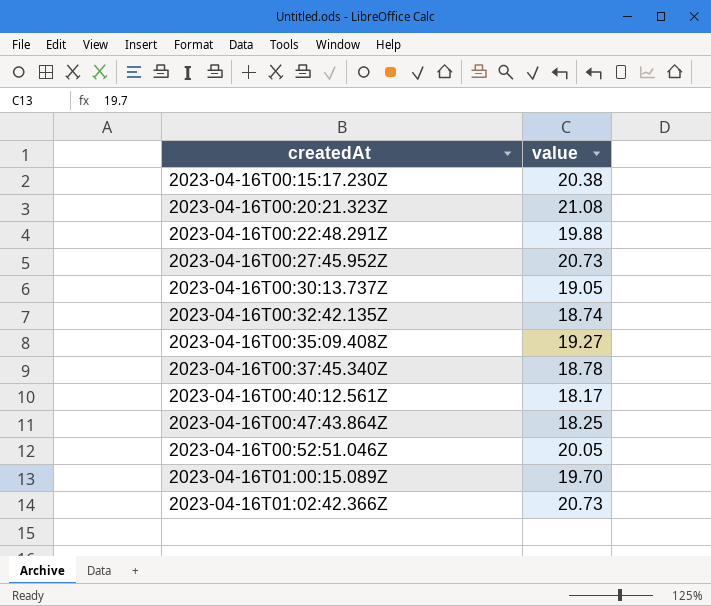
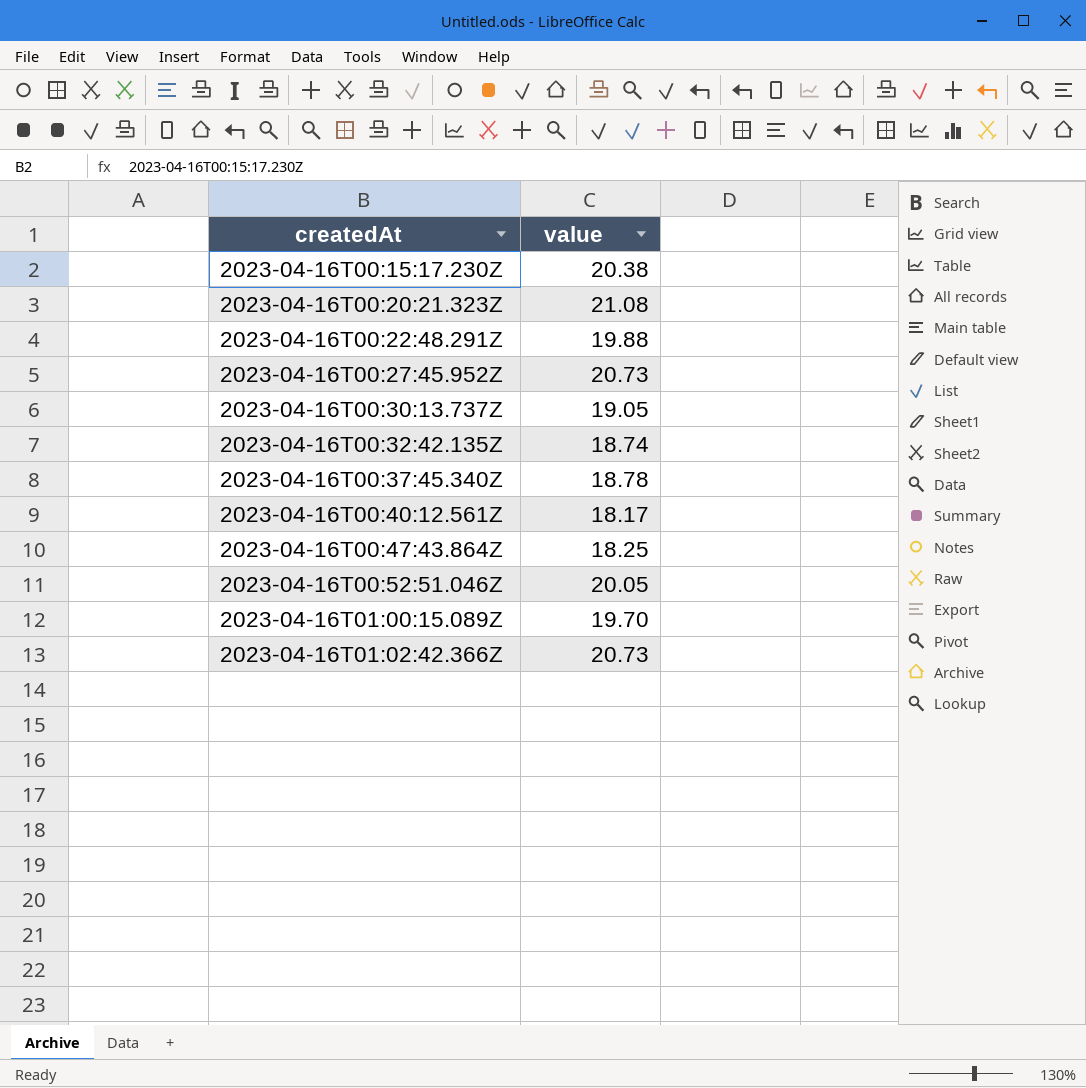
row 2023-04-16T00:35:09.408Z: 19.27 -> none

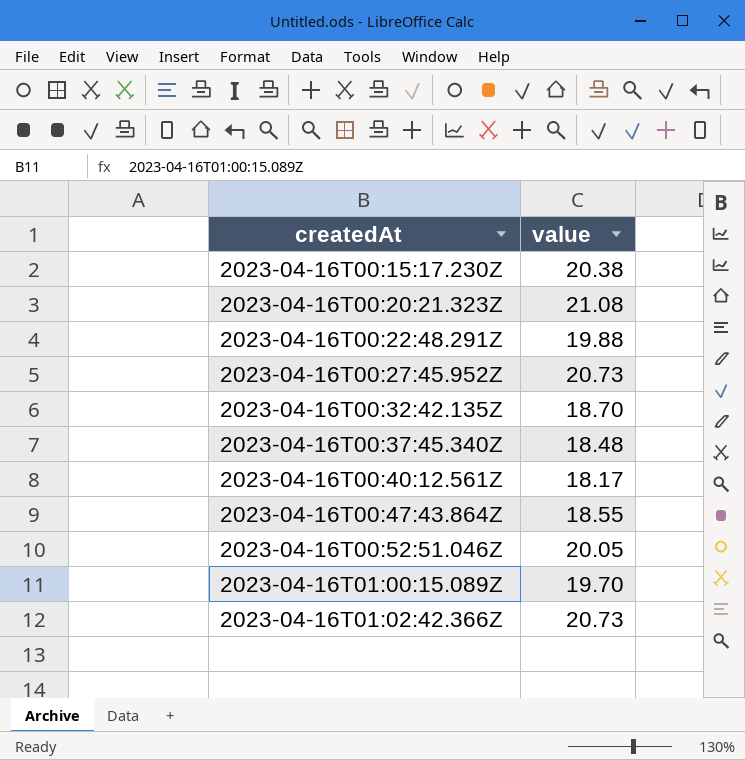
row 2023-04-16T00:30:13.737Z: 19.05 -> none
2023-04-16T00:32:42.135Z | value: 18.74 -> 18.70
2023-04-16T00:37:45.340Z | value: 18.78 -> 18.48
2023-04-16T00:47:43.864Z | value: 18.25 -> 18.55

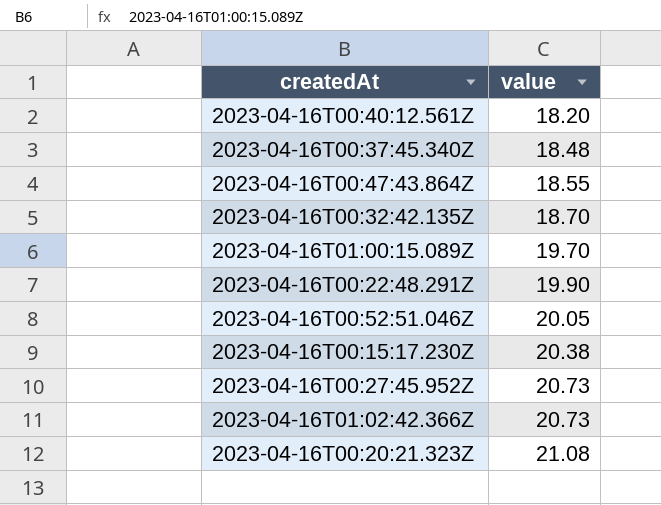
row order: createdAt ascending -> value ascending
2023-04-16T00:40:12.561Z | value: 18.17 -> 18.20
2023-04-16T00:22:48.291Z | value: 19.88 -> 19.90

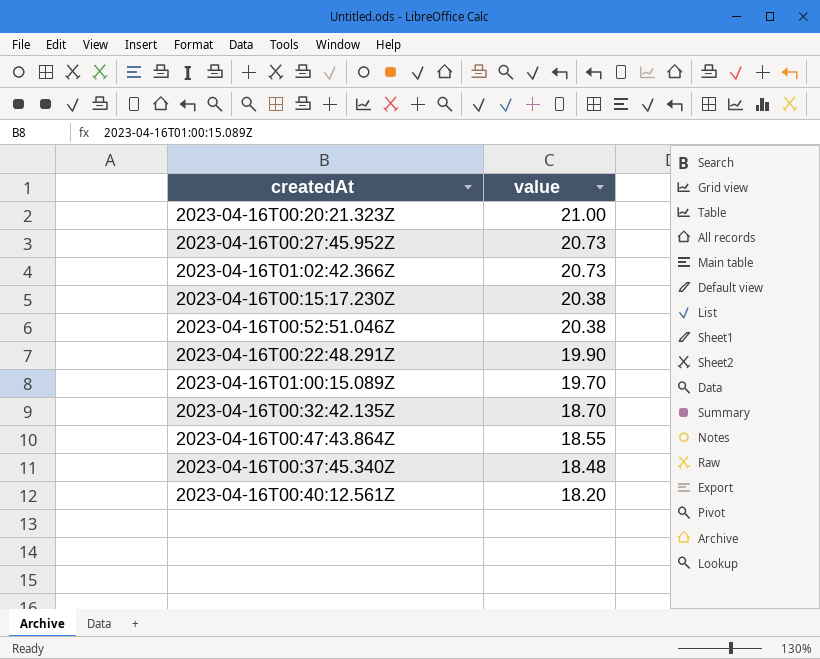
row order: value ascending -> value descending
2023-04-16T00:20:21.323Z | value: 21.08 -> 21.00
2023-04-16T00:52:51.046Z | value: 20.05 -> 20.38

